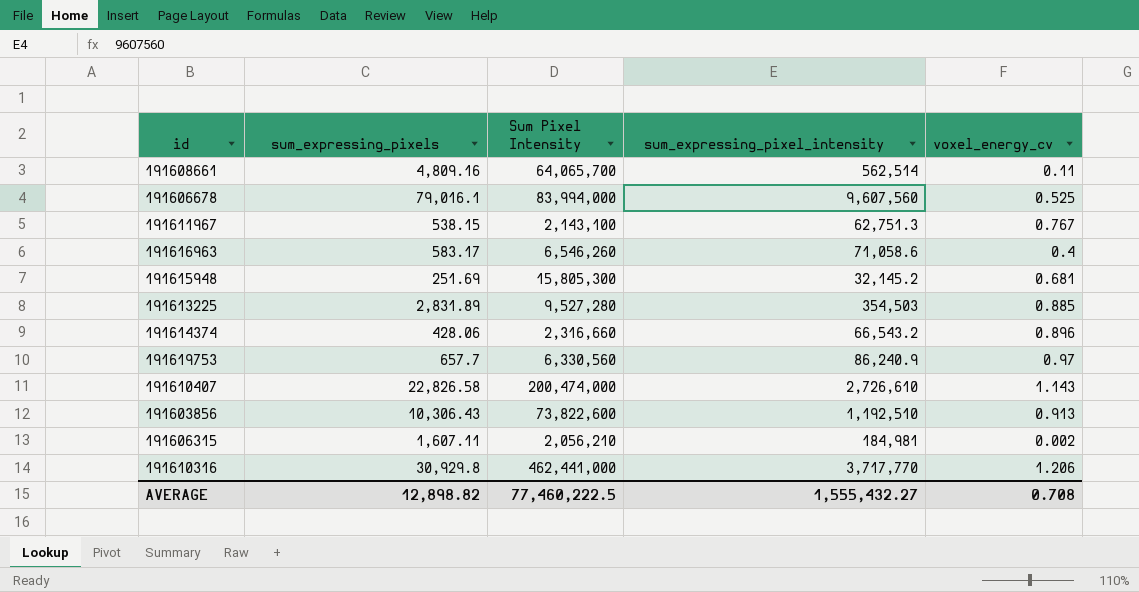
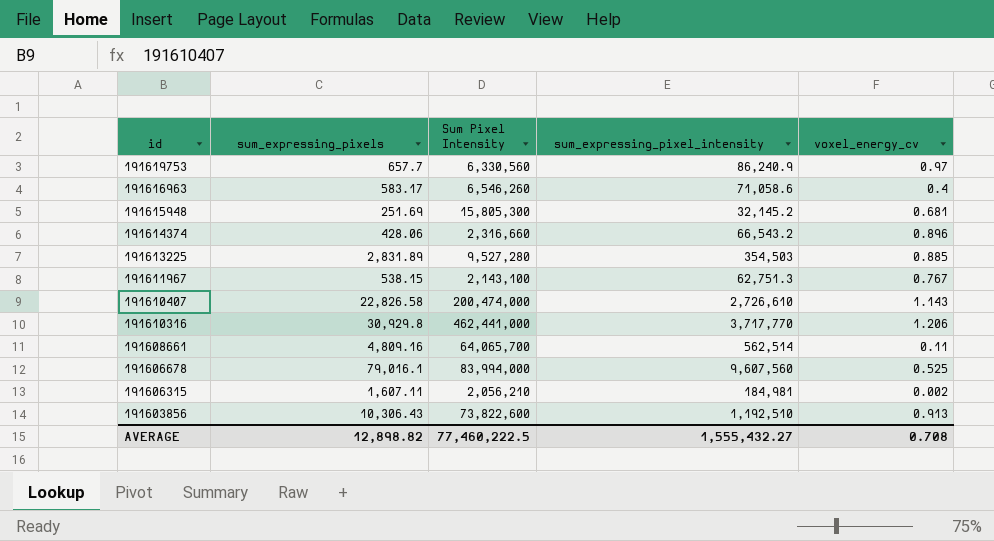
row order: none -> id descending

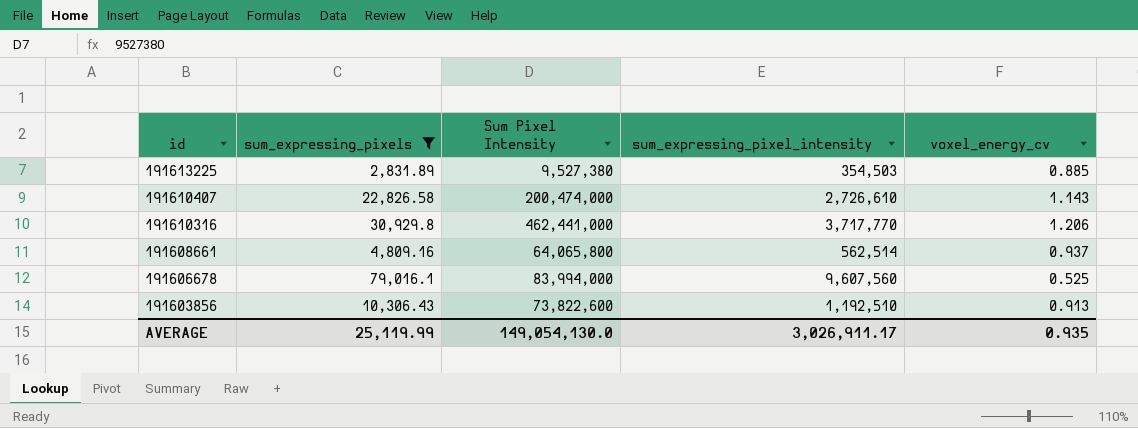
filter: none -> sum_expressing_pixels >= 2,831.89
191613225 | Sum Pixel Intensity: 9,527,280 -> 9,527,380
191608661 | Sum Pixel Intensity: 64,065,700 -> 64,065,800
191608661 | voxel_energy_cv: 0.11 -> 0.937
AVERAGE | sum_expressing_pixels: 12,898.82 -> 25,119.99
AVERAGE | Sum Pixel Intensity: 77,460,222.5 -> 149,054,130.0
AVERAGE | sum_expressing_pixel_intensity: 1,555,432.27 -> 3,026,911.17
AVERAGE | voxel_energy_cv: 0.708 -> 0.935

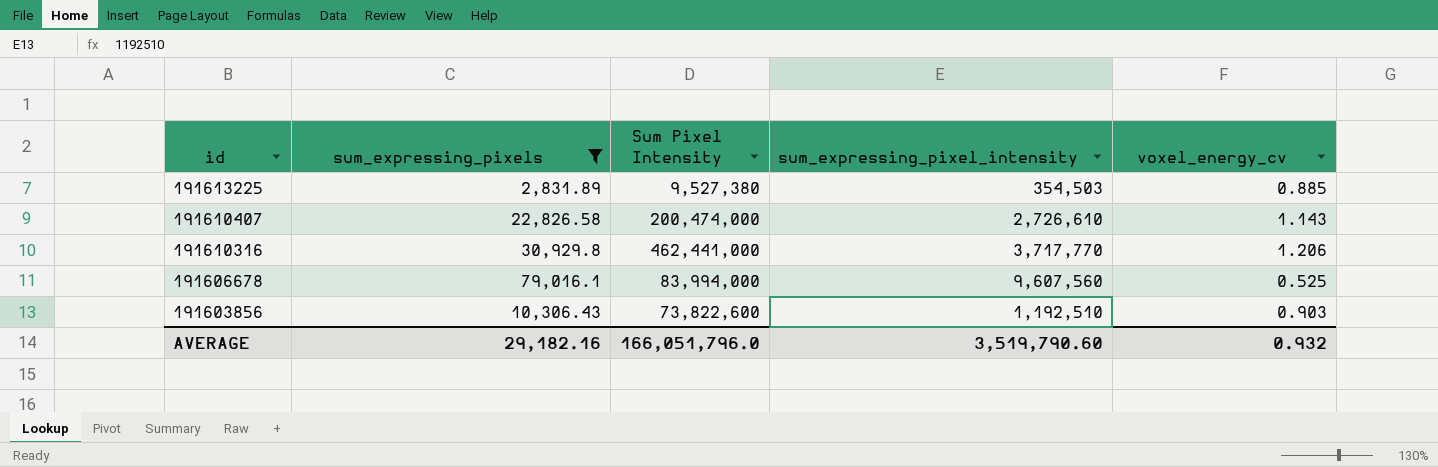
row 191608661: 4,809.16 | 64,065,800 | 562,514 | 0.937 -> none
191603856 | voxel_energy_cv: 0.913 -> 0.903
AVERAGE | sum_expressing_pixels: 25,119.99 -> 29,182.16
AVERAGE | Sum Pixel Intensity: 149,054,130.0 -> 166,051,796.0
AVERAGE | sum_expressing_pixel_intensity: 3,026,911.17 -> 3,519,790.60
AVERAGE | voxel_energy_cv: 0.935 -> 0.932

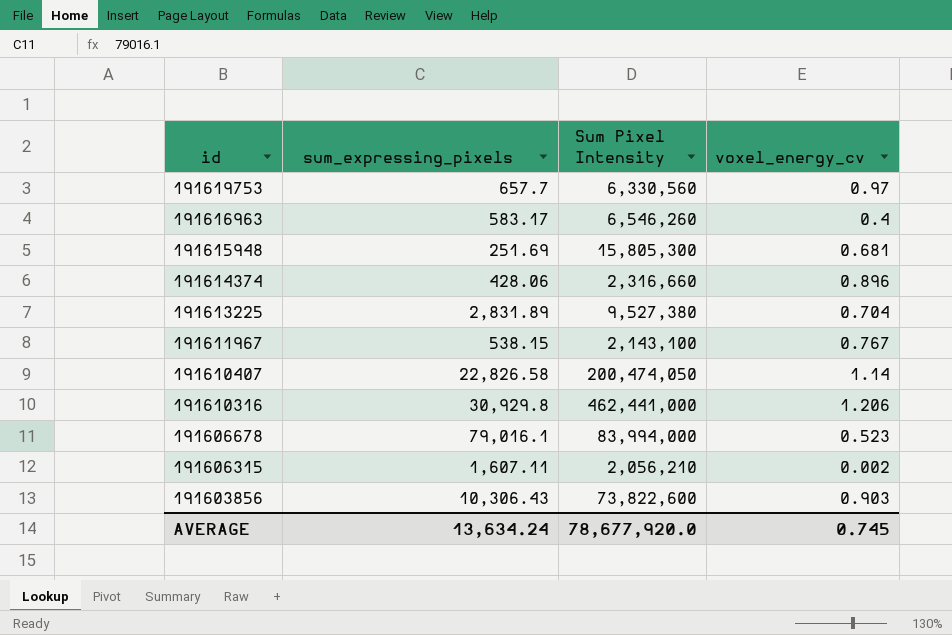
filter: sum_expressing_pixels >= 2,831.89 -> none
column sum_expressing_pixel_intensity | position: 4 -> none
191613225 | voxel_energy_cv: 0.885 -> 0.704
191610407 | Sum Pixel Intensity: 200,474,000 -> 200,474,050
191610407 | voxel_energy_cv: 1.143 -> 1.14
191606678 | voxel_energy_cv: 0.525 -> 0.523
AVERAGE | sum_expressing_pixels: 29,182.16 -> 13,634.24
AVERAGE | Sum Pixel Intensity: 166,051,796.0 -> 78,677,920.0
AVERAGE | voxel_energy_cv: 0.932 -> 0.745

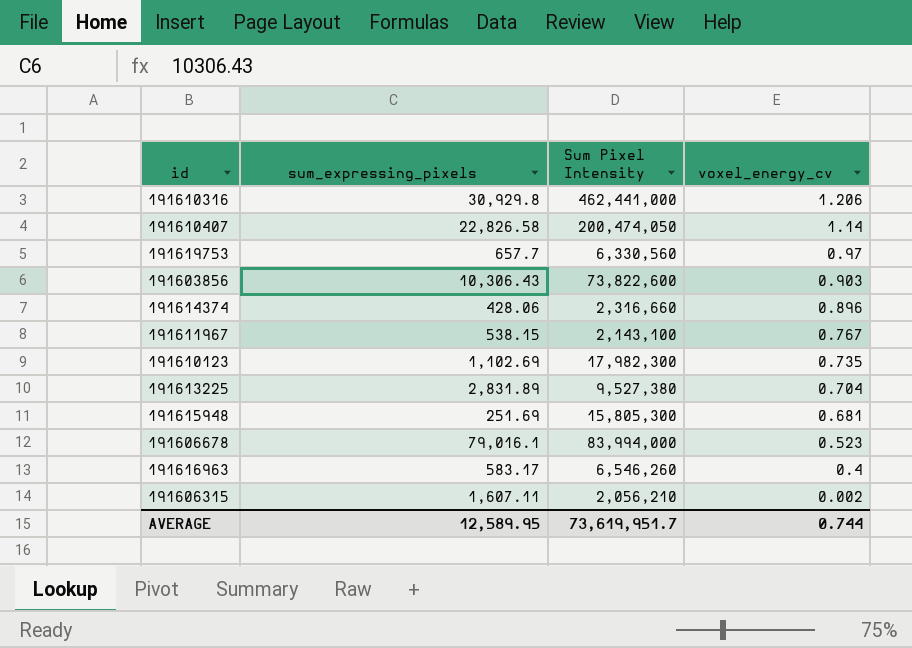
row order: id descending -> voxel_energy_cv descending
row 191610123: none -> 1,102.69 | 17,982,300 | 0.735
AVERAGE | sum_expressing_pixels: 13,634.24 -> 12,589.95
AVERAGE | Sum Pixel Intensity: 78,677,920.0 -> 73,619,951.7
AVERAGE | voxel_energy_cv: 0.745 -> 0.744

